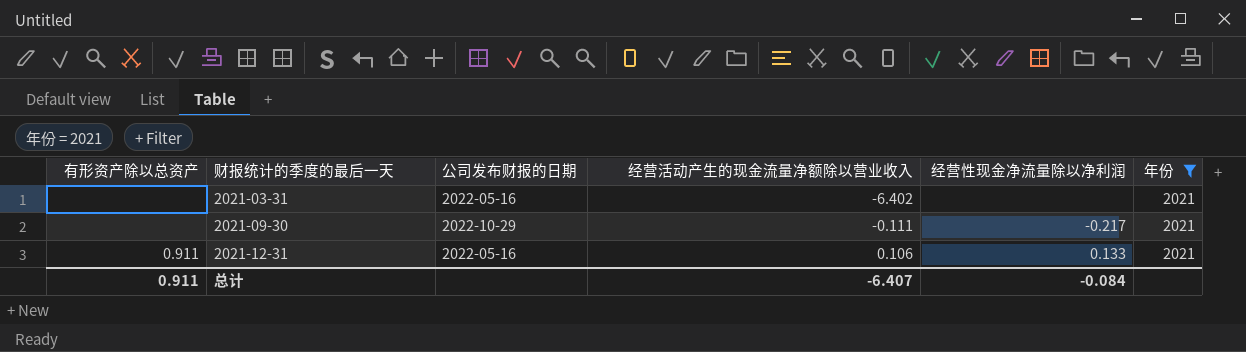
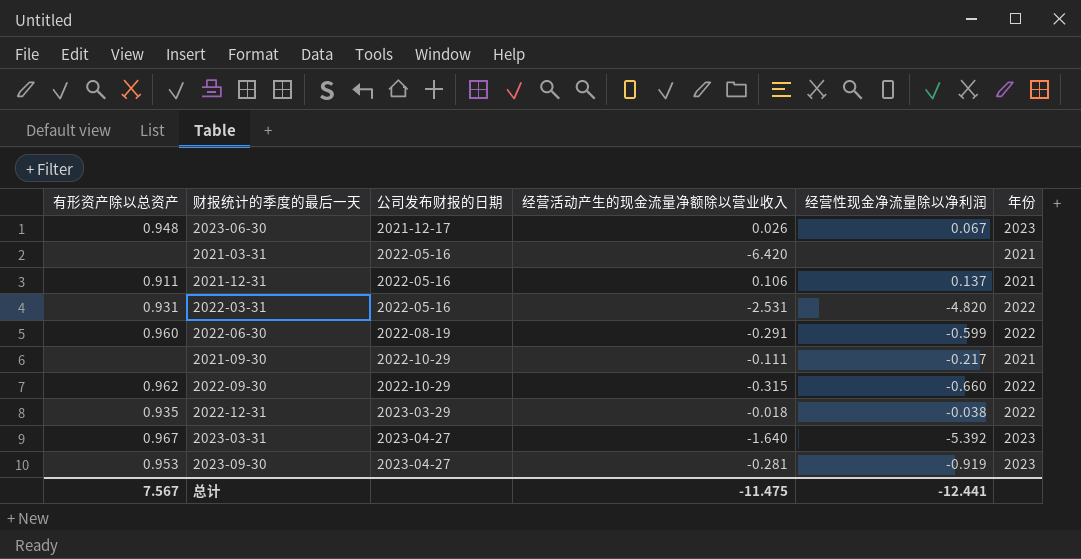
filter: 年份 = 2021 -> none
row order: 财报统计的季度的最后一天 ascending -> 公司发布财报的日期 ascending
2021-03-31 | 经营活动产生的现金流量净额除以营业收入: -6.402 -> -6.420
2021-12-31 | 经营性现金净流量除以净利润: 0.133 -> 0.137
总计 | 有形资产除以总资产: 0.911 -> 7.567
总计 | 经营活动产生的现金流量净额除以营业收入: -6.407 -> -11.475
总计 | 经营性现金净流量除以净利润: -0.084 -> -12.441

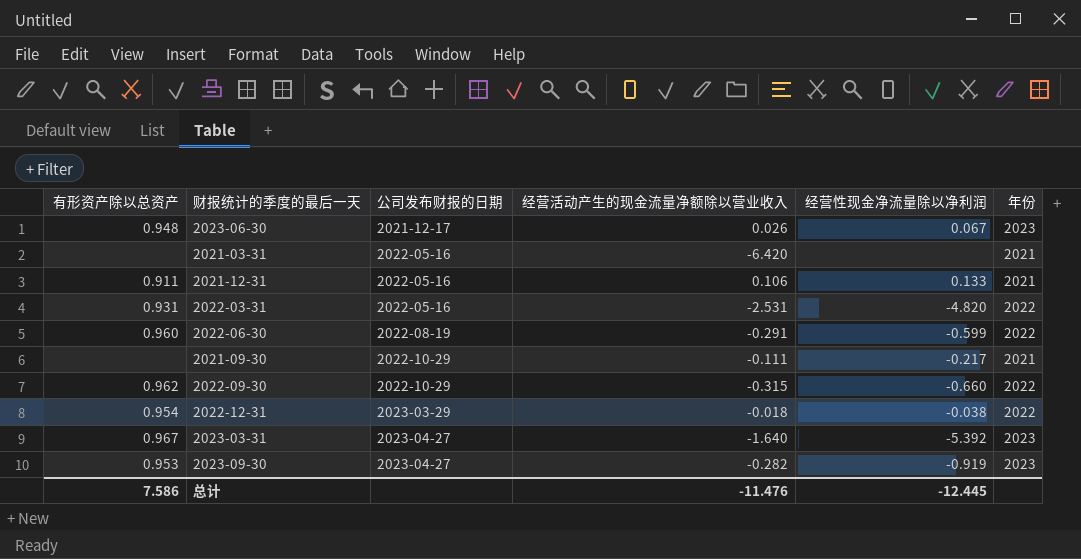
2021-12-31 | 经营性现金净流量除以净利润: 0.137 -> 0.133
2022-12-31 | 有形资产除以总资产: 0.935 -> 0.954
2023-09-30 | 经营活动产生的现金流量净额除以营业收入: -0.281 -> -0.282
总计 | 有形资产除以总资产: 7.567 -> 7.586
总计 | 经营活动产生的现金流量净额除以营业收入: -11.475 -> -11.476
总计 | 经营性现金净流量除以净利润: -12.441 -> -12.445

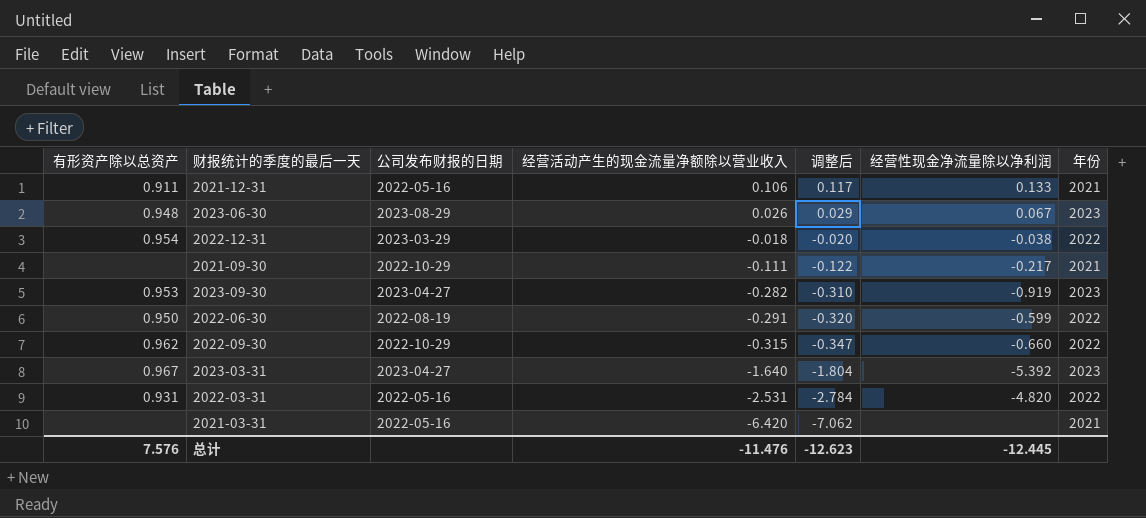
row order: 公司发布财报的日期 ascending -> 经营活动产生的现金流量净额除以营业收入 descending
column 调整后 | formula: none -> [经营活动产生的现金流量净额除以营业收入] * 1.1
2023-06-30 | 公司发布财报的日期: 2021-12-17 -> 2023-08-29
2022-06-30 | 有形资产除以总资产: 0.960 -> 0.950
总计 | 有形资产除以总资产: 7.586 -> 7.576

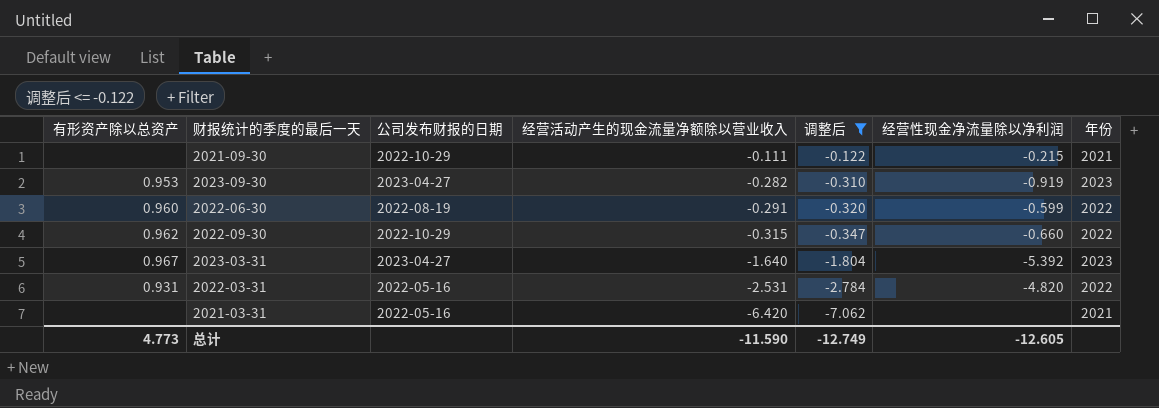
filter: none -> 调整后 <= -0.122
2021-09-30 | 经营性现金净流量除以净利润: -0.217 -> -0.215
2022-06-30 | 有形资产除以总资产: 0.950 -> 0.960
总计 | 有形资产除以总资产: 7.576 -> 4.773
总计 | 经营活动产生的现金流量净额除以营业收入: -11.476 -> -11.590
总计 | 调整后: -12.623 -> -12.749
总计 | 经营性现金净流量除以净利润: -12.445 -> -12.605

